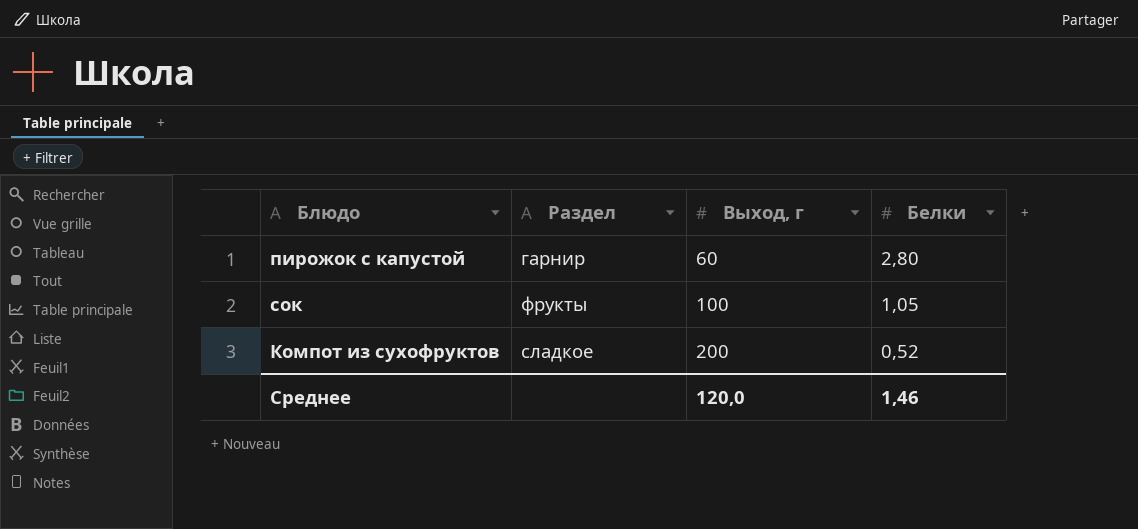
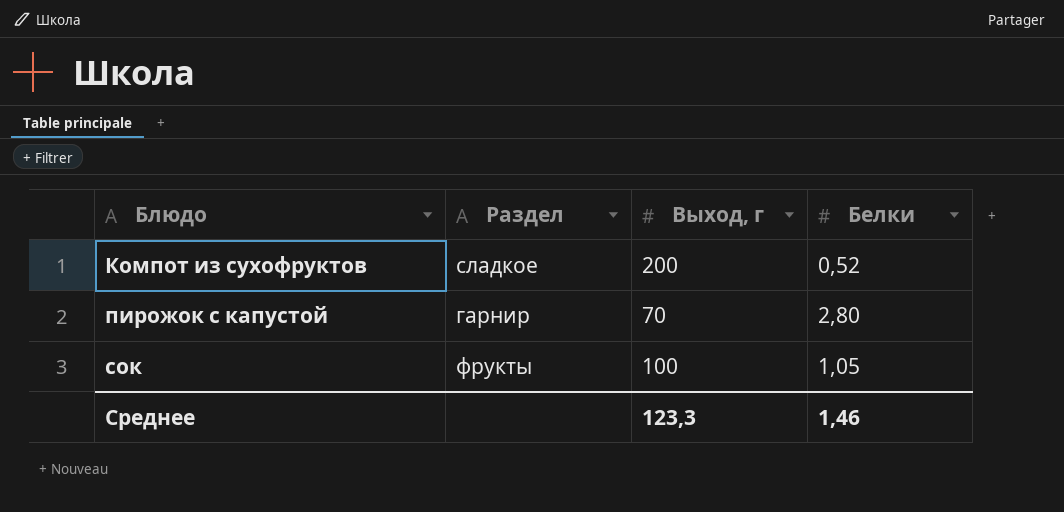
row order: Выход, г ascending -> Блюдо ascending
пирожок с капустой | Выход, г: 60 -> 70
Среднее | Выход, г: 120,0 -> 123,3

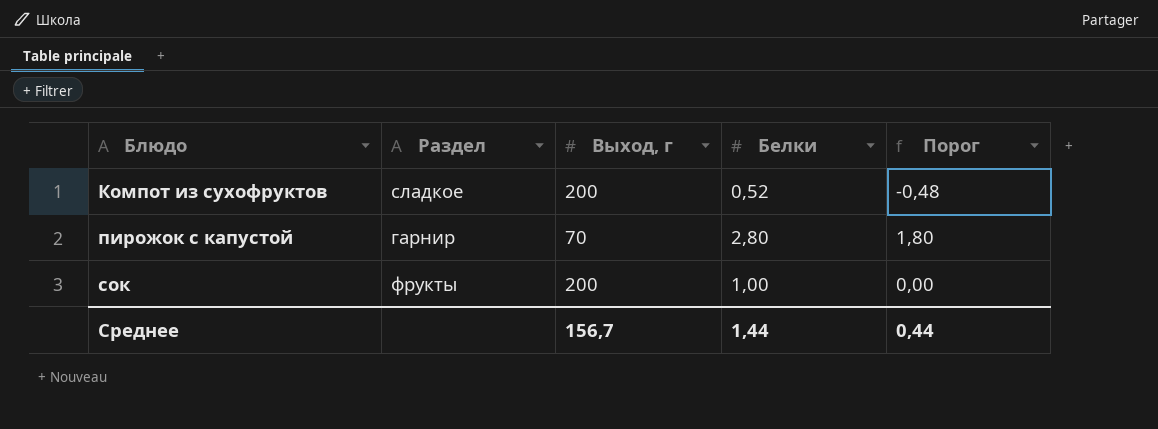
column Порог | formula: none -> [Белки] - 1
сок | Выход, г: 100 -> 200
сок | Белки: 1,05 -> 1,00
Среднее | Выход, г: 123,3 -> 156,7
Среднее | Белки: 1,46 -> 1,44

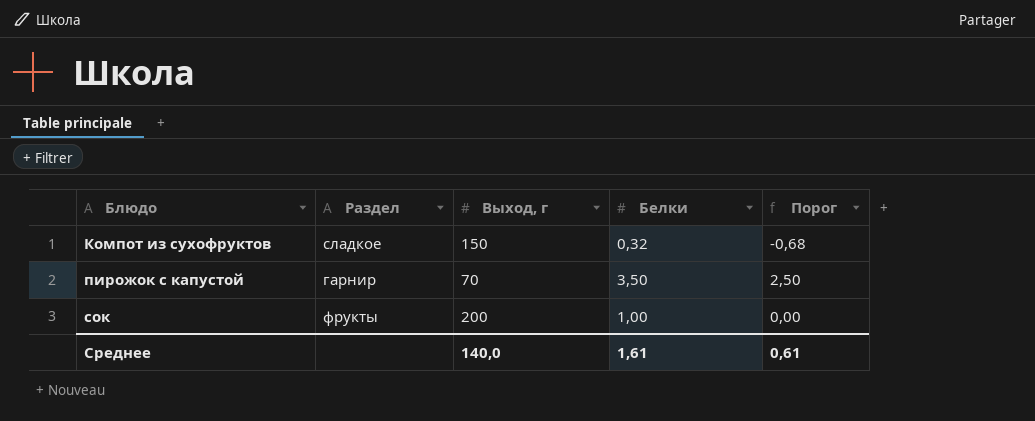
Компот из сухофруктов | Выход, г: 200 -> 150
Компот из сухофруктов | Белки: 0,52 -> 0,32
Компот из сухофруктов | Порог: -0,48 -> -0,68
пирожок с капустой | Белки: 2,80 -> 3,50
пирожок с капустой | Порог: 1,80 -> 2,50
Среднее | Выход, г: 156,7 -> 140,0
Среднее | Белки: 1,44 -> 1,61
Среднее | Порог: 0,44 -> 0,61

